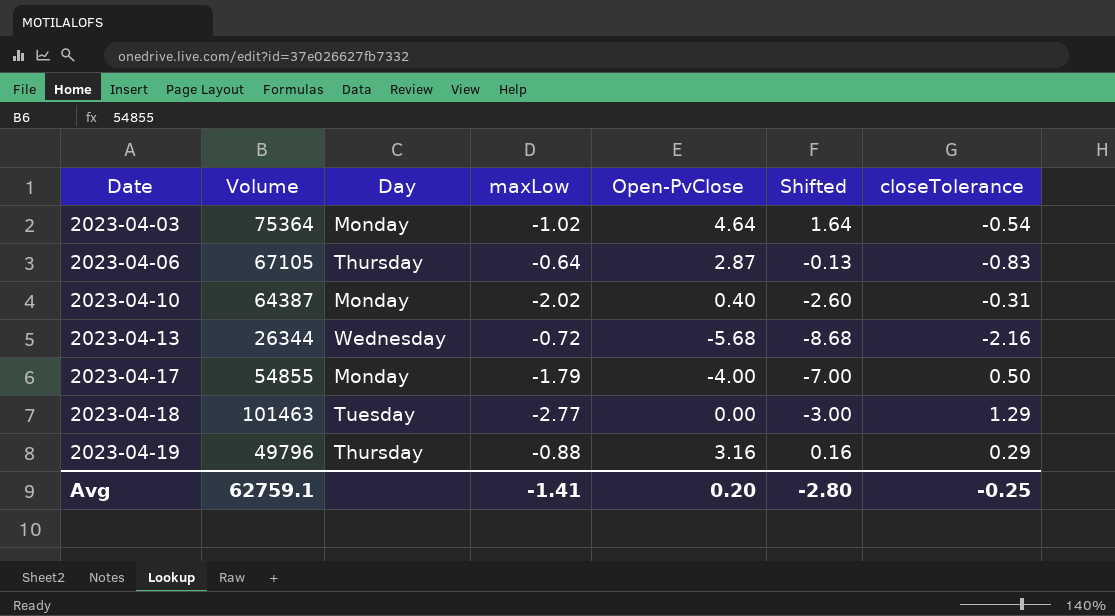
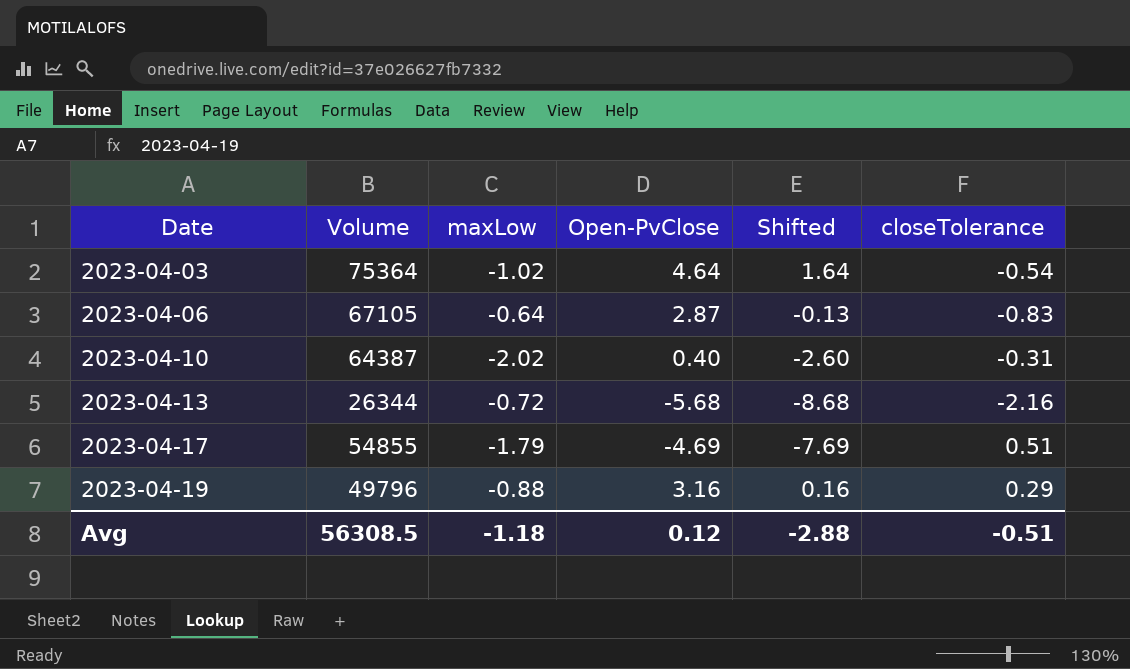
column Day | position: 3 -> none
row 2023-04-18: 101463 | Tuesday | -2.77 | 0.00 | -3.00 | 1.29 -> none
2023-04-17 | Open-PvClose: -4.00 -> -4.69
2023-04-17 | Shifted: -7.00 -> -7.69
2023-04-17 | closeTolerance: 0.50 -> 0.51
Avg | Volume: 62759.1 -> 56308.5
Avg | maxLow: -1.41 -> -1.18
Avg | Open-PvClose: 0.20 -> 0.12
Avg | Shifted: -2.80 -> -2.88
Avg | closeTolerance: -0.25 -> -0.51

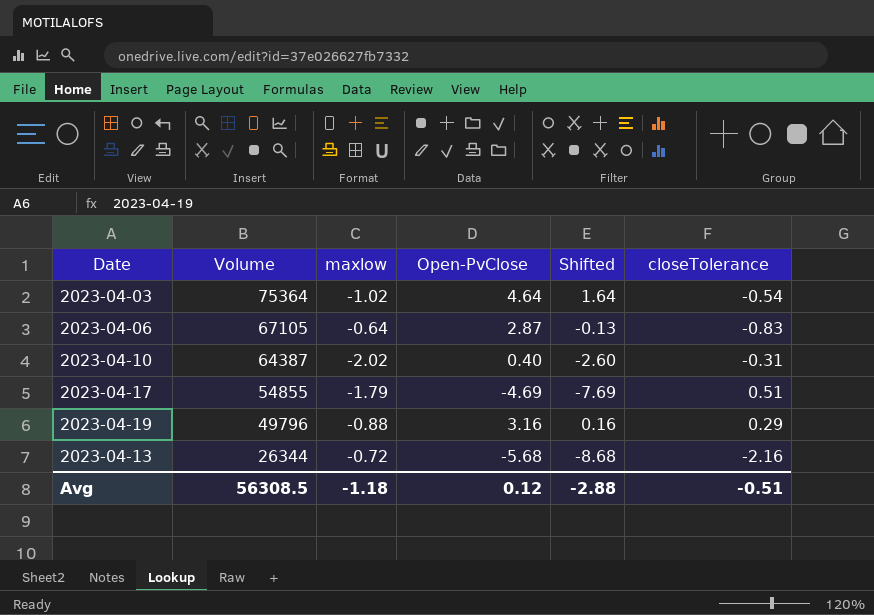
row order: Date ascending -> Volume descending
column name: maxLow -> maxlow

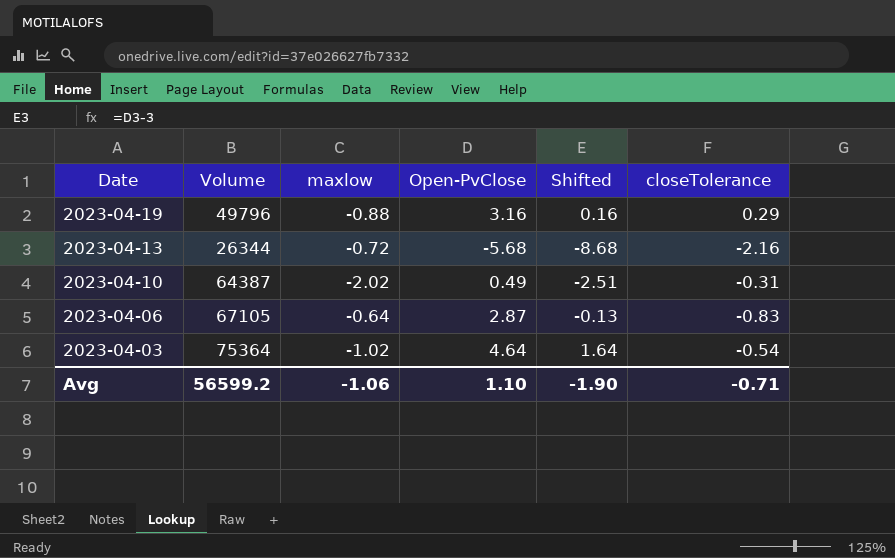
row order: Volume descending -> Date descending
row 2023-04-17: 54855 | -1.79 | -4.69 | -7.69 | 0.51 -> none
2023-04-10 | Open-PvClose: 0.40 -> 0.49
2023-04-10 | Shifted: -2.60 -> -2.51
Avg | Volume: 56308.5 -> 56599.2
Avg | maxlow: -1.18 -> -1.06
Avg | Open-PvClose: 0.12 -> 1.10
Avg | Shifted: -2.88 -> -1.90
Avg | closeTolerance: -0.51 -> -0.71

